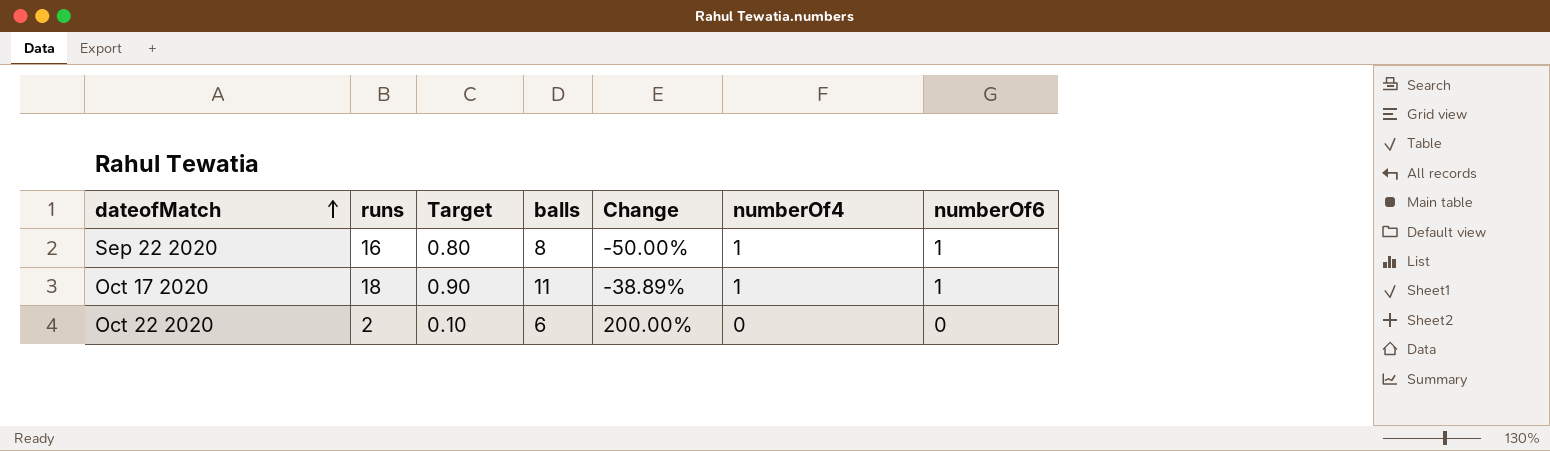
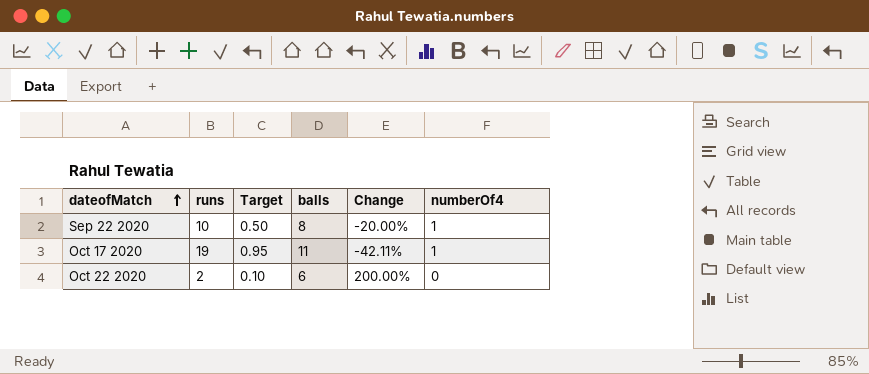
column numberOf6 | position: 7 -> none
Sep 22 2020 | runs: 16 -> 10
Sep 22 2020 | Target: 0.80 -> 0.50
Sep 22 2020 | Change: -50.00% -> -20.00%
Oct 17 2020 | runs: 18 -> 19
Oct 17 2020 | Target: 0.90 -> 0.95
Oct 17 2020 | Change: -38.89% -> -42.11%

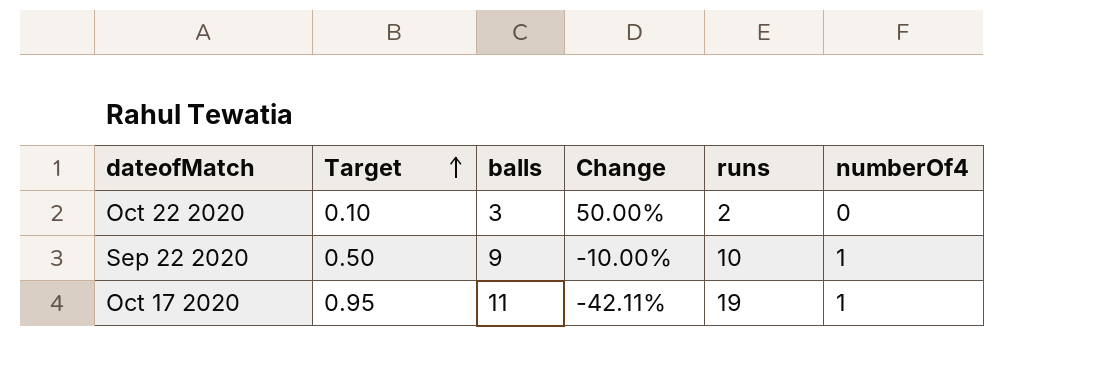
row order: dateofMatch ascending -> Target ascending
column runs | position: 2 -> 5
Oct 22 2020 | balls: 6 -> 3
Oct 22 2020 | Change: 200.00% -> 50.00%
Sep 22 2020 | balls: 8 -> 9
Sep 22 2020 | Change: -20.00% -> -10.00%

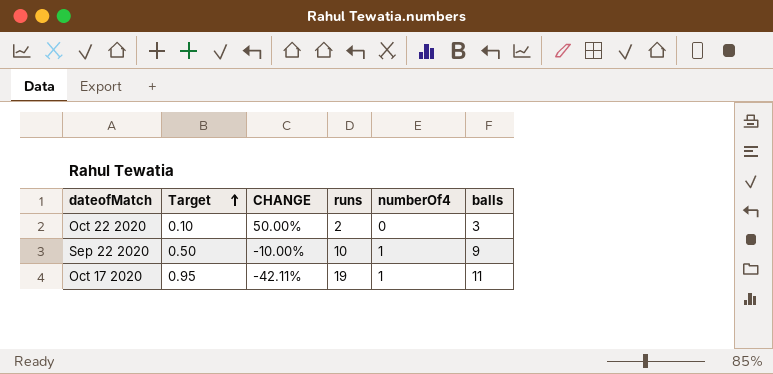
column name: Change -> CHANGE
column balls | position: 3 -> 6

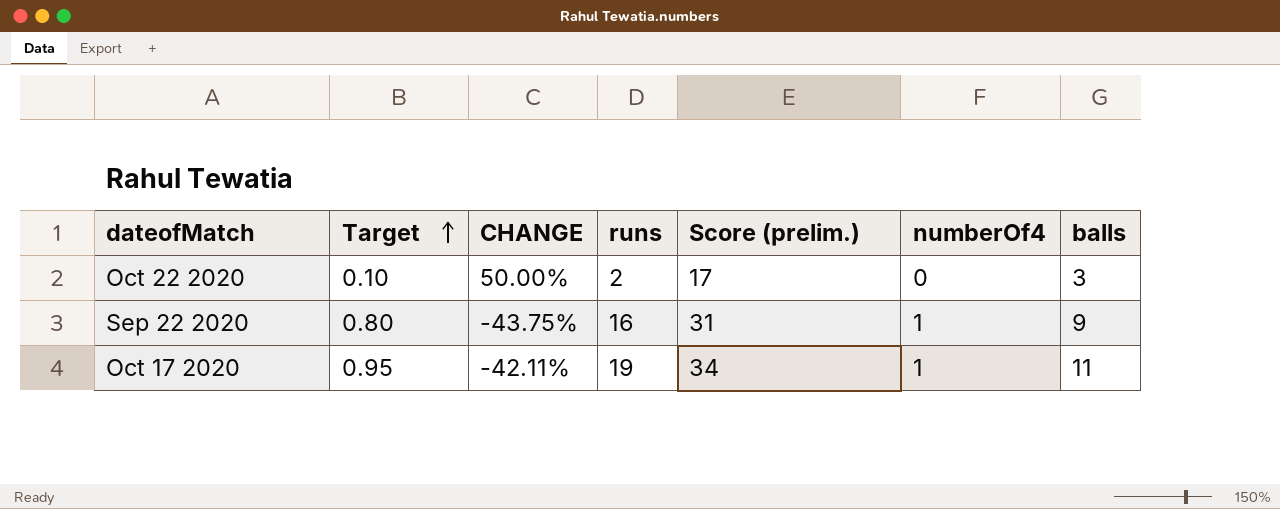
column Score (prelim.) | formula: none -> [runs] + 15
Sep 22 2020 | Target: 0.50 -> 0.80
Sep 22 2020 | CHANGE: -10.00% -> -43.75%
Sep 22 2020 | runs: 10 -> 16

